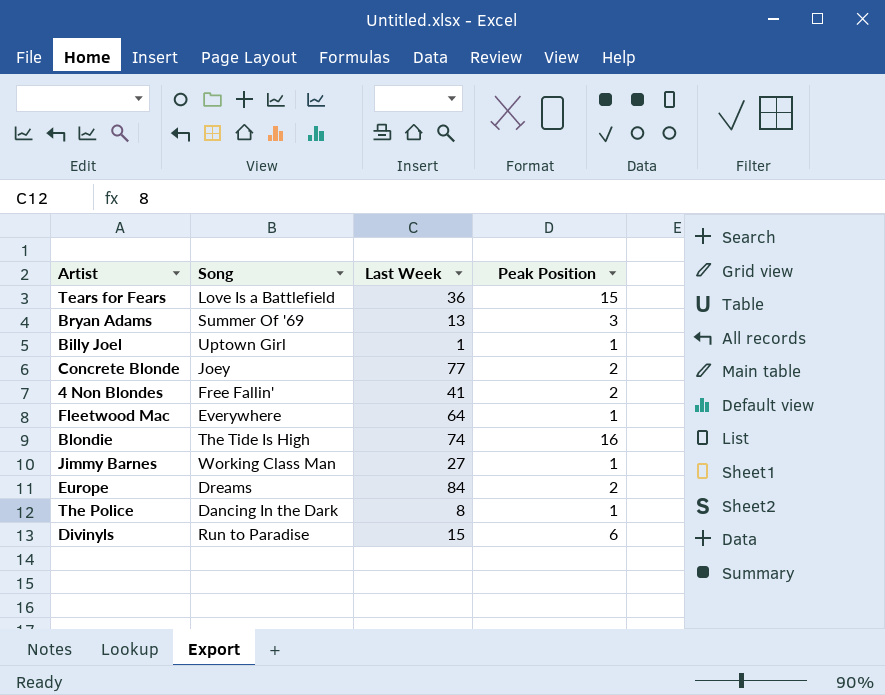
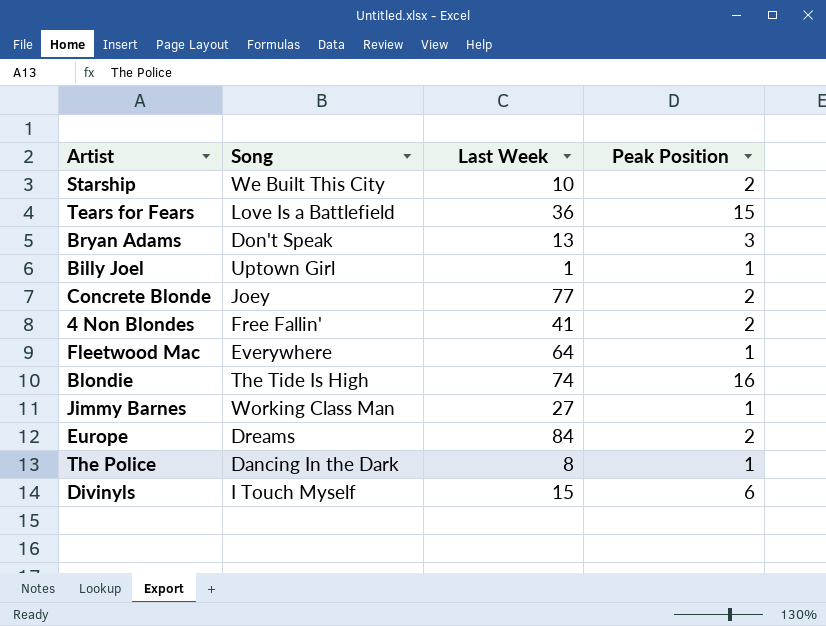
row Starship: none -> We Built This City | 10 | 2
Bryan Adams | Song: Summer Of '69 -> Don't Speak
Divinyls | Song: Run to Paradise -> I Touch Myself

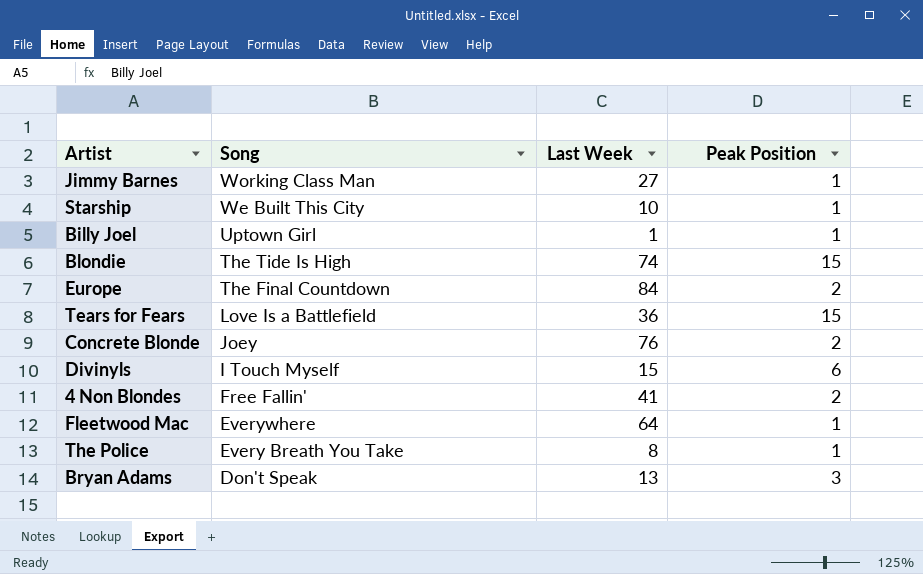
row order: none -> Song descending
Starship | Peak Position: 2 -> 1
Blondie | Peak Position: 16 -> 15
Europe | Song: Dreams -> The Final Countdown
Concrete Blonde | Last Week: 77 -> 76
The Police | Song: Dancing In the Dark -> Every Breath You Take

